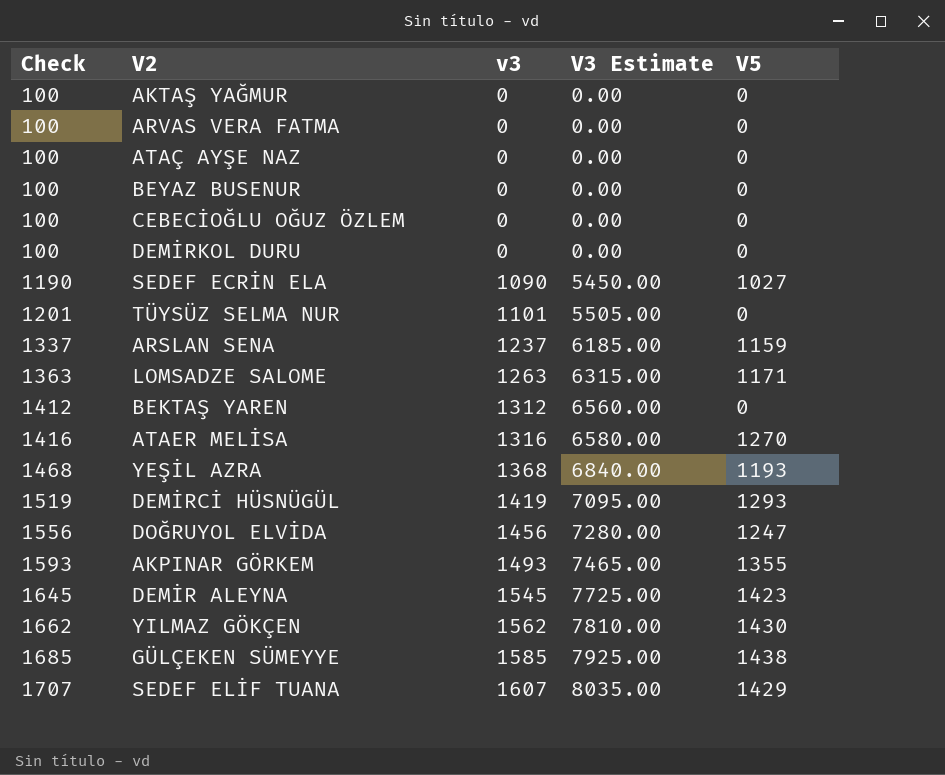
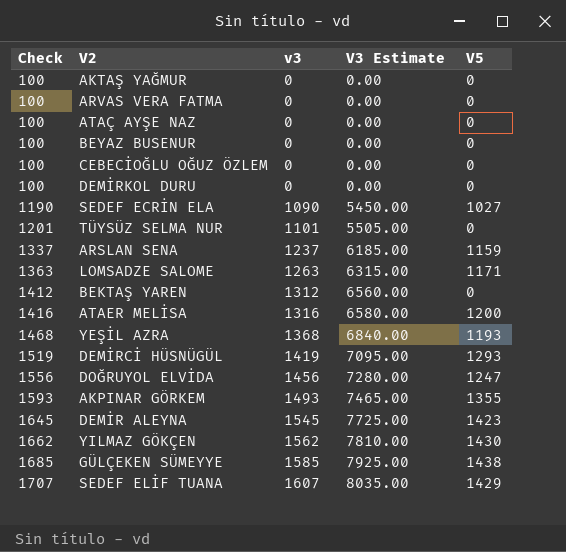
ATAER MELİSA | V5: 1270 -> 1200

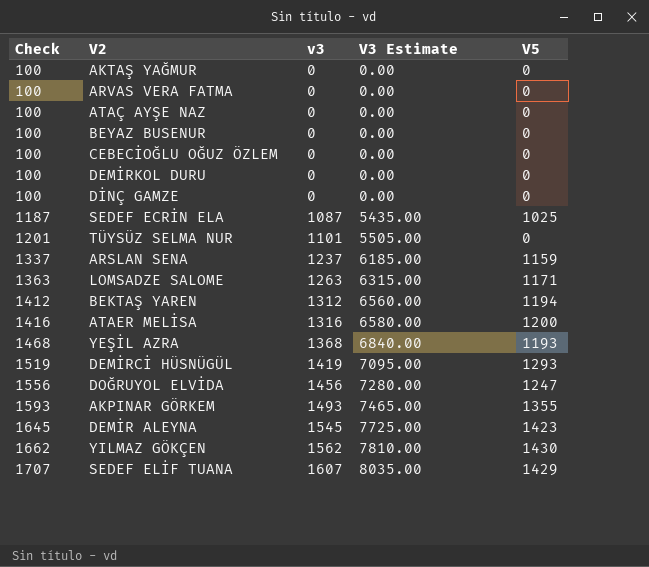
row GÜLÇEKEN SÜMEYYE: 1685 | 1585 | 7925.00 | 1438 -> none
row DİNÇ GAMZE: none -> 100 | 0 | 0.00 | 0
SEDEF ECRİN ELA | Check: 1190 -> 1187
SEDEF ECRİN ELA | v3: 1090 -> 1087
SEDEF ECRİN ELA | V3 Estimate: 5450.00 -> 5435.00
SEDEF ECRİN ELA | V5: 1027 -> 1025
BEKTAŞ YAREN | V5: 0 -> 1194

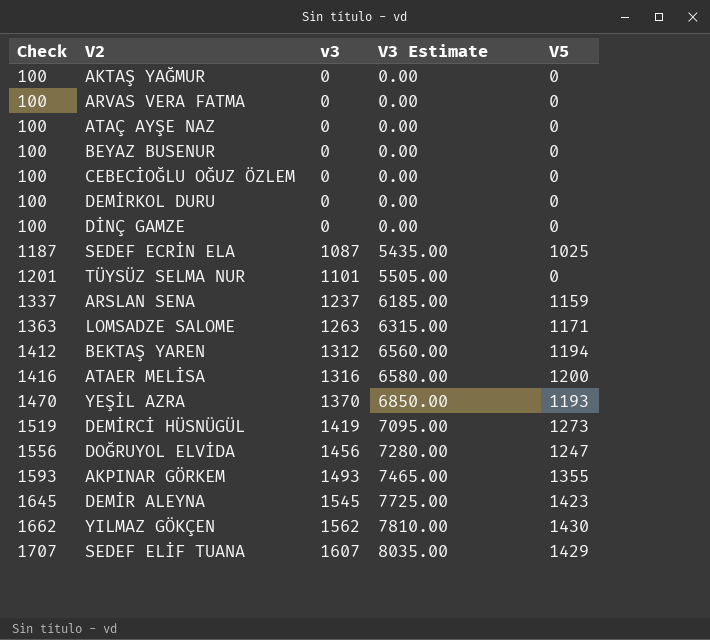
YEŞİL AZRA | Check: 1468 -> 1470
YEŞİL AZRA | v3: 1368 -> 1370
YEŞİL AZRA | V3 Estimate: 6840.00 -> 6850.00
DEMİRCİ HÜSNÜGÜL | V5: 1293 -> 1273

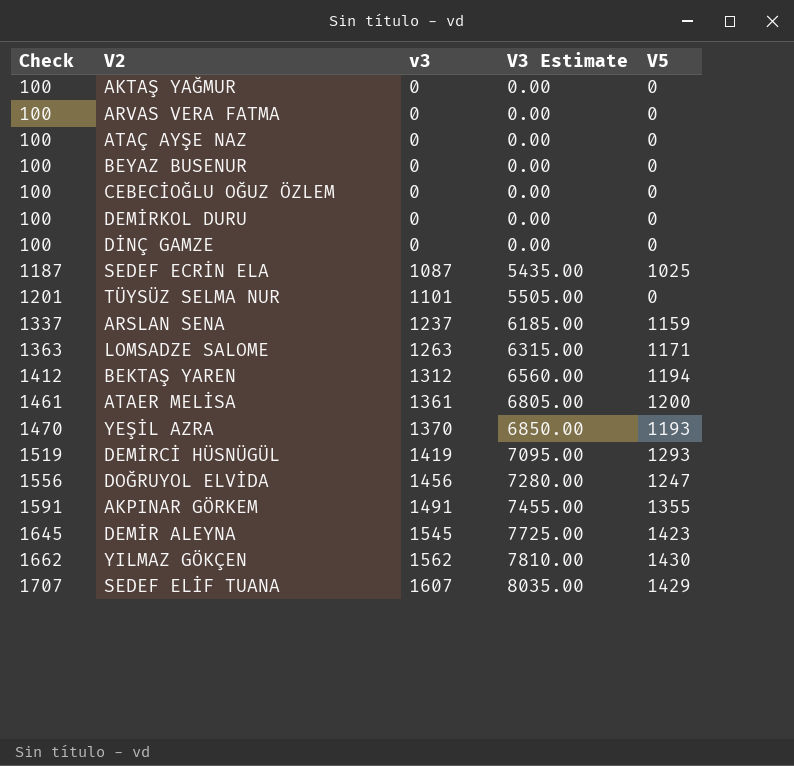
ATAER MELİSA | Check: 1416 -> 1461
ATAER MELİSA | v3: 1316 -> 1361
ATAER MELİSA | V3 Estimate: 6580.00 -> 6805.00
DEMİRCİ HÜSNÜGÜL | V5: 1273 -> 1293
AKPINAR GÖRKEM | Check: 1593 -> 1591
AKPINAR GÖRKEM | v3: 1493 -> 1491
AKPINAR GÖRKEM | V3 Estimate: 7465.00 -> 7455.00

